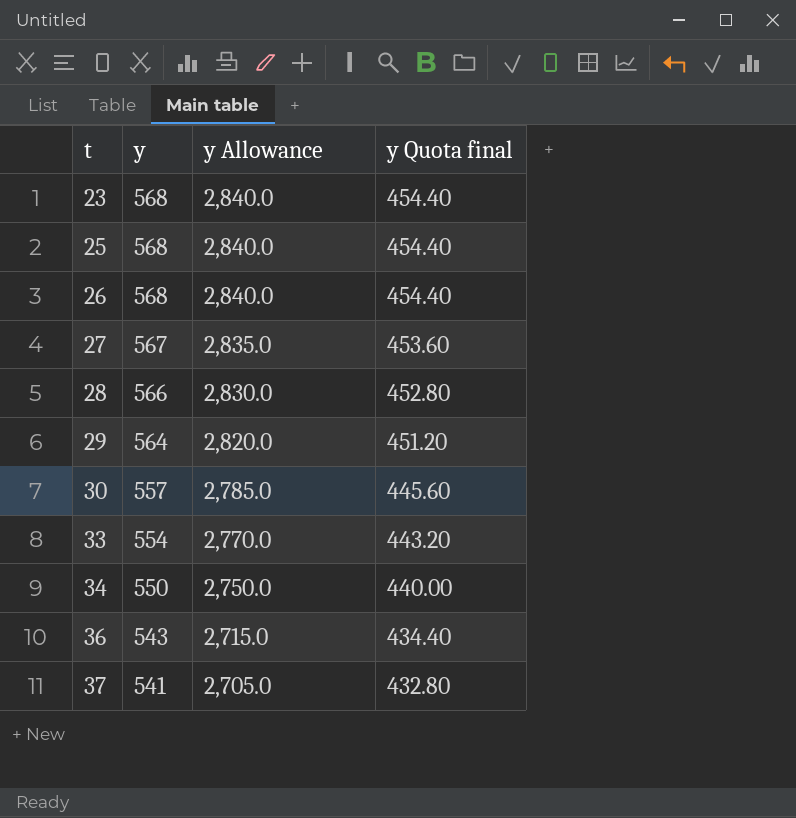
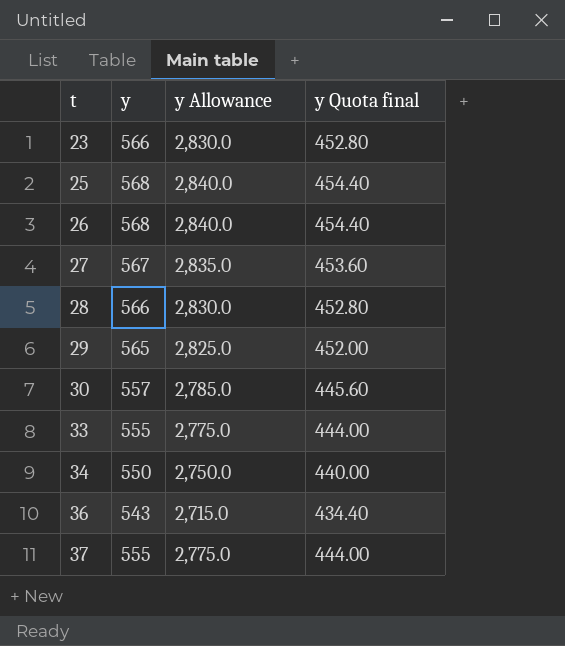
23 | y: 568 -> 566
23 | y Allowance: 2,840.0 -> 2,830.0
23 | y Quota final: 454.40 -> 452.80
29 | y: 564 -> 565
29 | y Allowance: 2,820.0 -> 2,825.0
29 | y Quota final: 451.20 -> 452.00
33 | y: 554 -> 555
33 | y Allowance: 2,770.0 -> 2,775.0
33 | y Quota final: 443.20 -> 444.00
37 | y: 541 -> 555
37 | y Allowance: 2,705.0 -> 2,775.0
37 | y Quota final: 432.80 -> 444.00

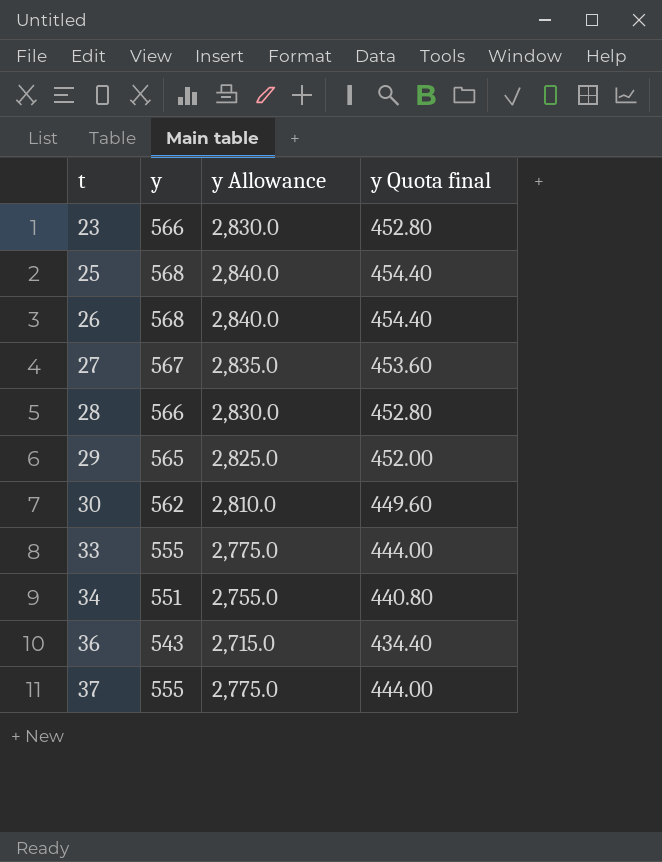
30 | y: 557 -> 562
30 | y Allowance: 2,785.0 -> 2,810.0
30 | y Quota final: 445.60 -> 449.60
34 | y: 550 -> 551
34 | y Allowance: 2,750.0 -> 2,755.0
34 | y Quota final: 440.00 -> 440.80

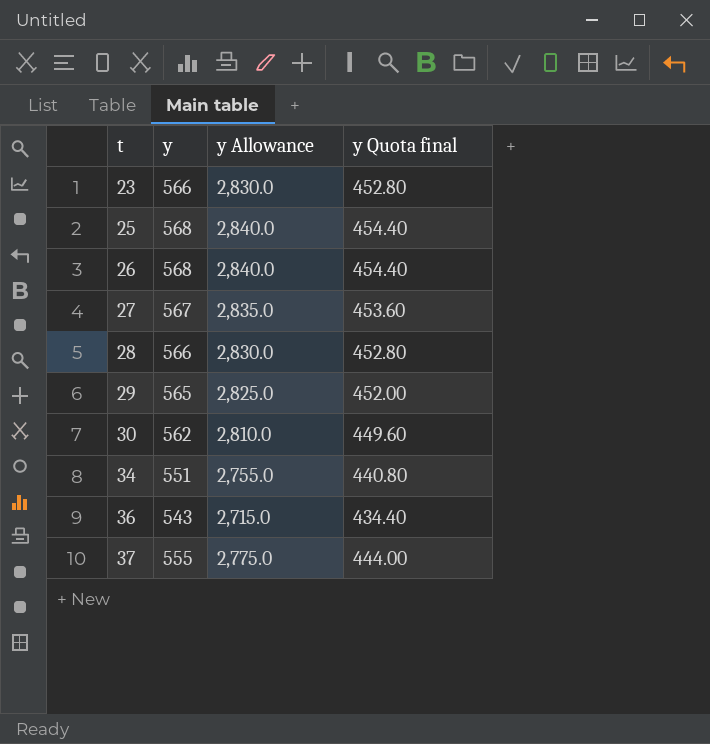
row 33: 555 | 2,775.0 | 444.00 -> none

